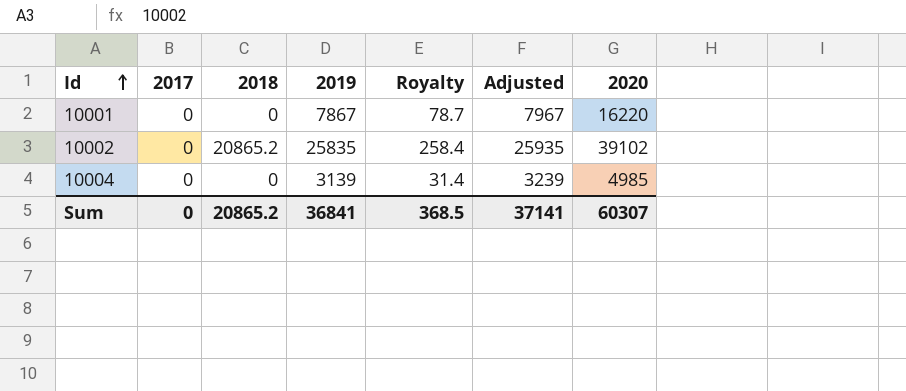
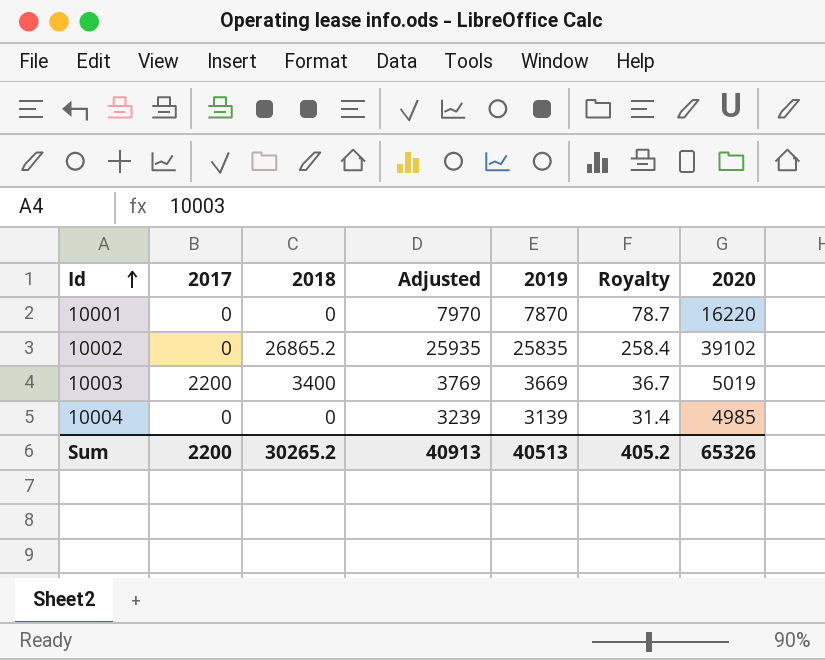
column Adjusted | position: 6 -> 4
10001 | Adjusted: 7967 -> 7970
10001 | 2019: 7867 -> 7870
10002 | 2018: 20865.2 -> 26865.2
row 10003: none -> 2200 | 3400 | 3769 | 3669 | 36.7 | 5019
Sum | 2017: 0 -> 2200
Sum | 2018: 20865.2 -> 30265.2
Sum | Adjusted: 37141 -> 40913
Sum | 2019: 36841 -> 40513
Sum | Royalty: 368.5 -> 405.2
Sum | 2020: 60307 -> 65326

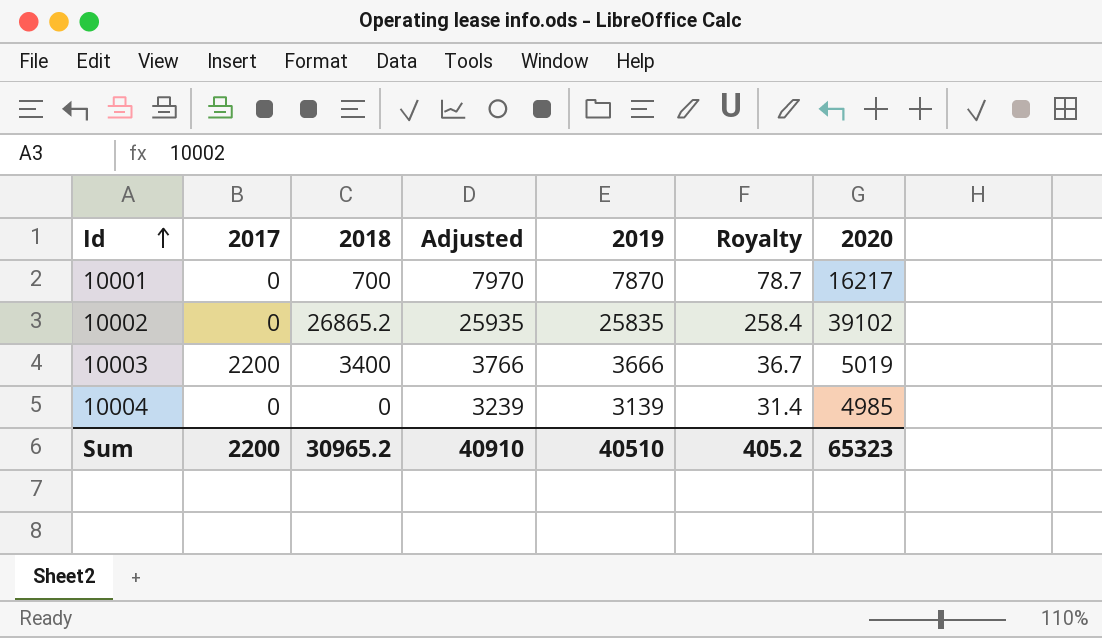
10001 | 2018: 0 -> 700
10001 | 2020: 16220 -> 16217
10003 | Adjusted: 3769 -> 3766
10003 | 2019: 3669 -> 3666
Sum | 2018: 30265.2 -> 30965.2
Sum | Adjusted: 40913 -> 40910
Sum | 2019: 40513 -> 40510
Sum | 2020: 65326 -> 65323

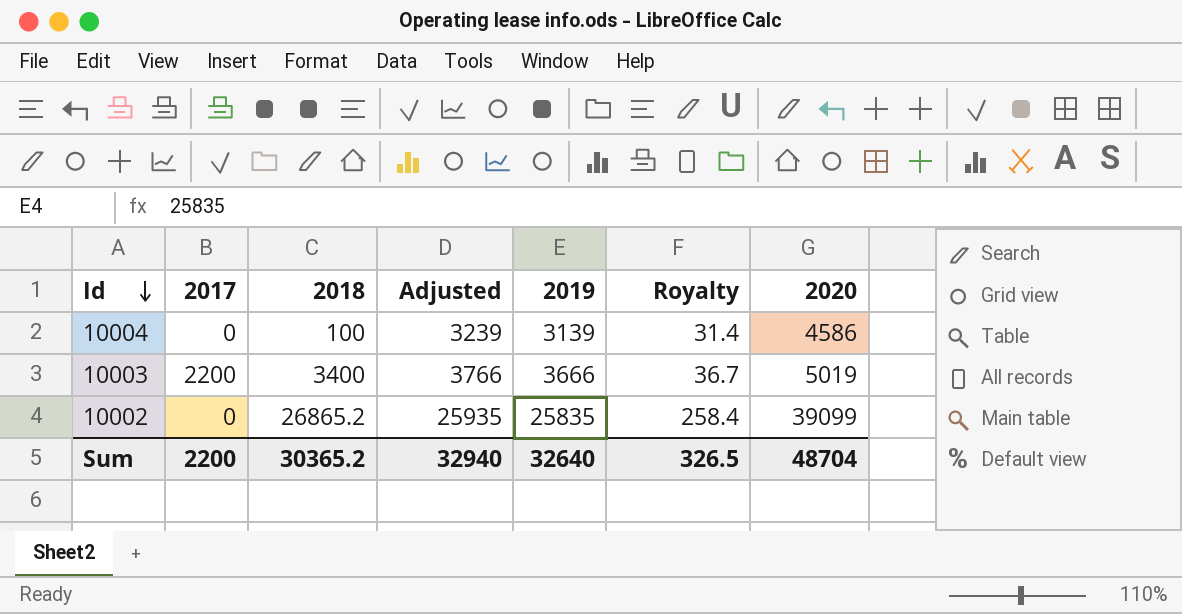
row order: Id ascending -> Id descending
row 10001: 0 | 700 | 7970 | 7870 | 78.7 | 16217 -> none
10004 | 2018: 0 -> 100
10004 | 2020: 4985 -> 4586
10002 | 2020: 39102 -> 39099
Sum | 2018: 30965.2 -> 30365.2
Sum | Adjusted: 40910 -> 32940
Sum | 2019: 40510 -> 32640
Sum | Royalty: 405.2 -> 326.5
Sum | 2020: 65323 -> 48704

